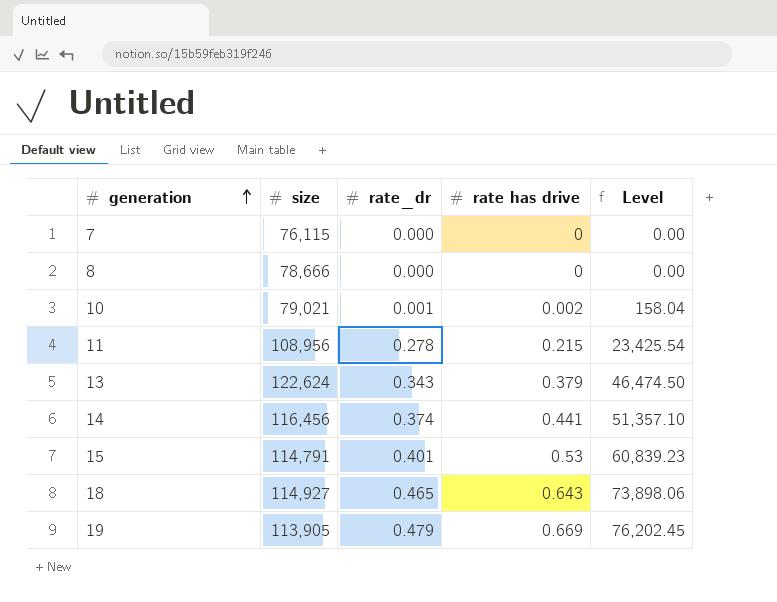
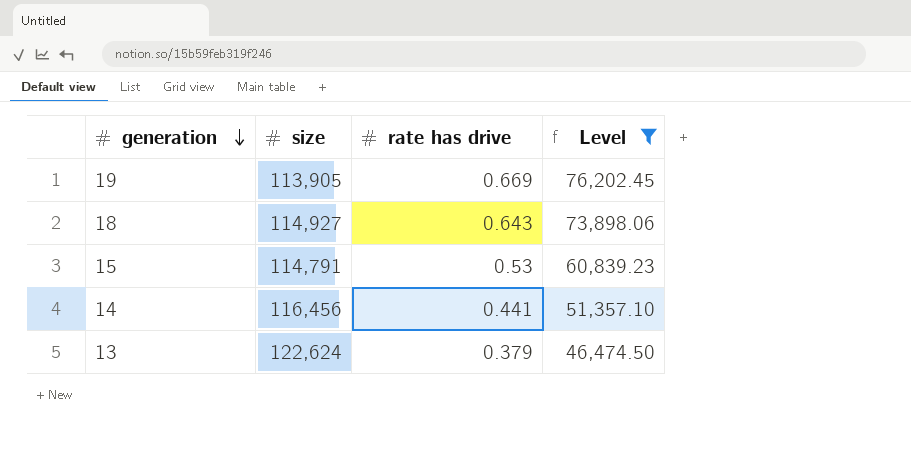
filter: none -> Level >= 46,474.50
row order: generation ascending -> generation descending
column rate_dr | position: 3 -> none

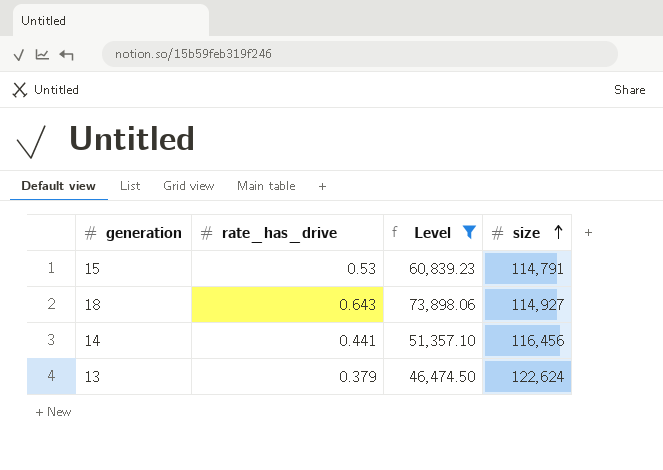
row order: generation descending -> size ascending
column name: rate has drive -> rate_has_drive
column size | position: 2 -> 4
row 19: 113,905 | 0.669 | 76,202.45 -> none

